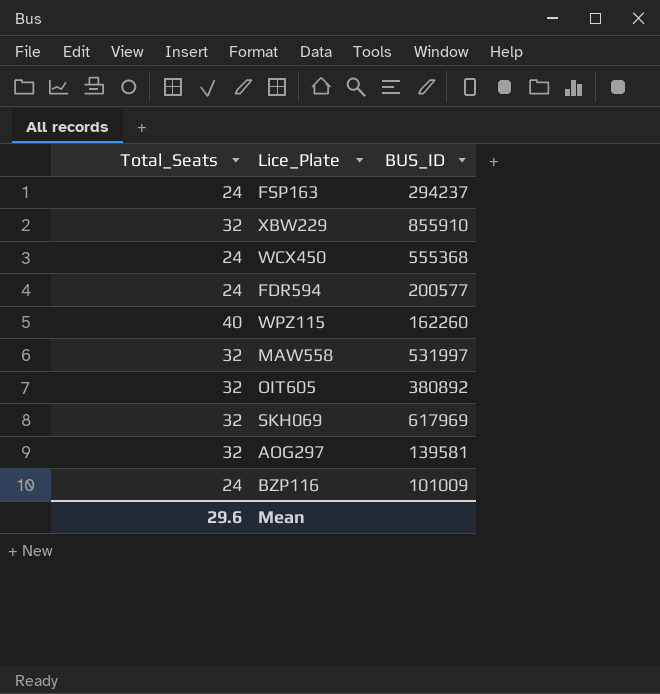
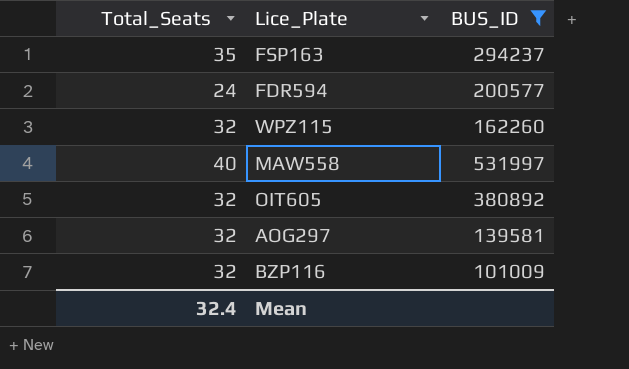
filter: none -> BUS_ID <= 531997
FSP163 | Total_Seats: 24 -> 35
WPZ115 | Total_Seats: 40 -> 32
MAW558 | Total_Seats: 32 -> 40
BZP116 | Total_Seats: 24 -> 32
Mean | Total_Seats: 29.6 -> 32.4

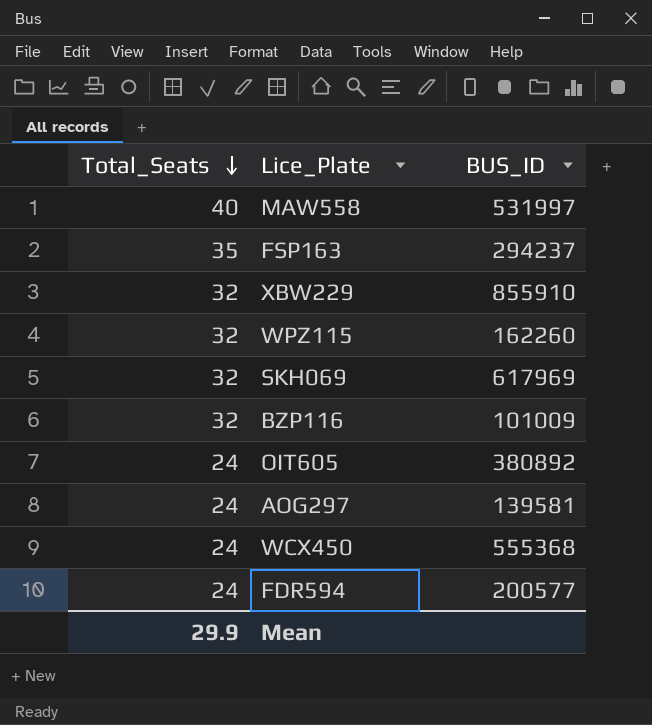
filter: BUS_ID <= 531997 -> none
row order: none -> Total_Seats descending
OIT605 | Total_Seats: 32 -> 24
AOG297 | Total_Seats: 32 -> 24
Mean | Total_Seats: 32.4 -> 29.9

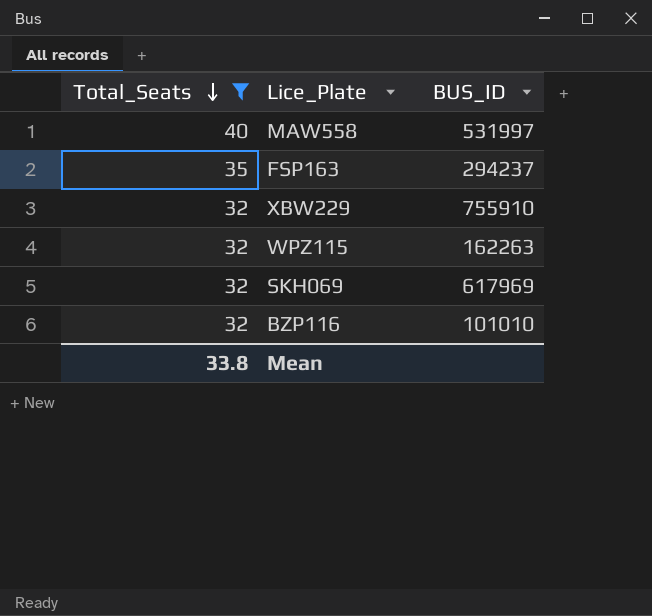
filter: none -> Total_Seats != 24
XBW229 | BUS_ID: 855910 -> 755910
WPZ115 | BUS_ID: 162260 -> 162263
BZP116 | BUS_ID: 101009 -> 101010
Mean | Total_Seats: 29.9 -> 33.8

